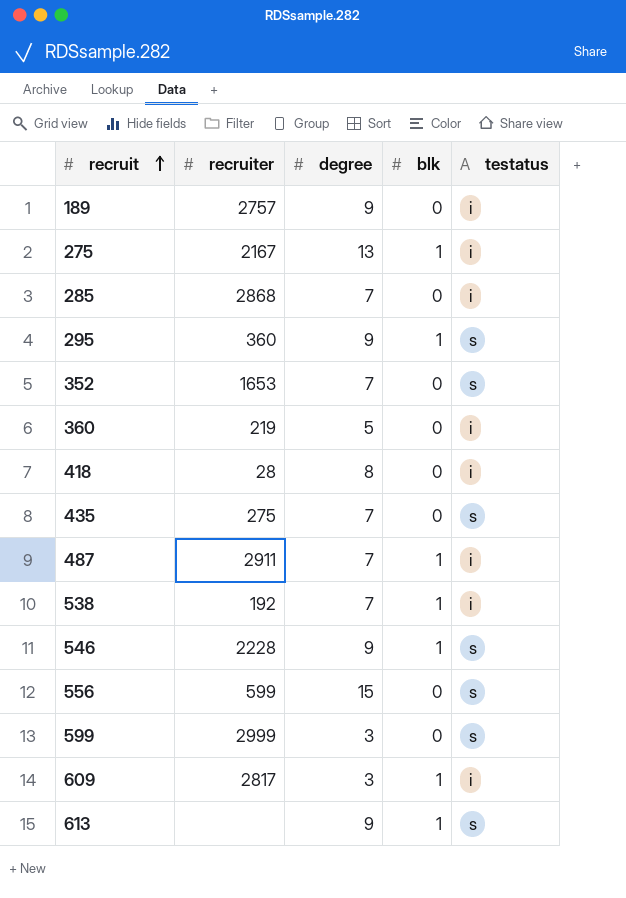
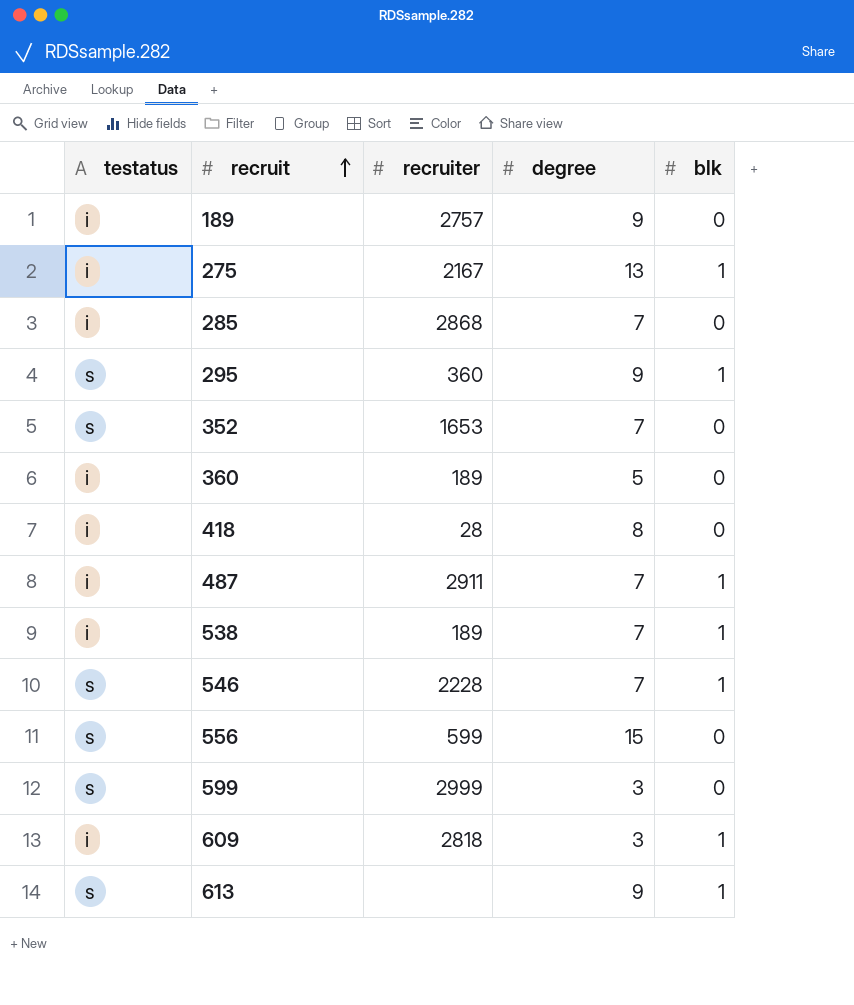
column testatus | position: 5 -> 1
row 435: 275 | 7 | 0 | s -> none
360 | recruiter: 219 -> 189
538 | recruiter: 192 -> 189
546 | degree: 9 -> 7
609 | recruiter: 2817 -> 2818

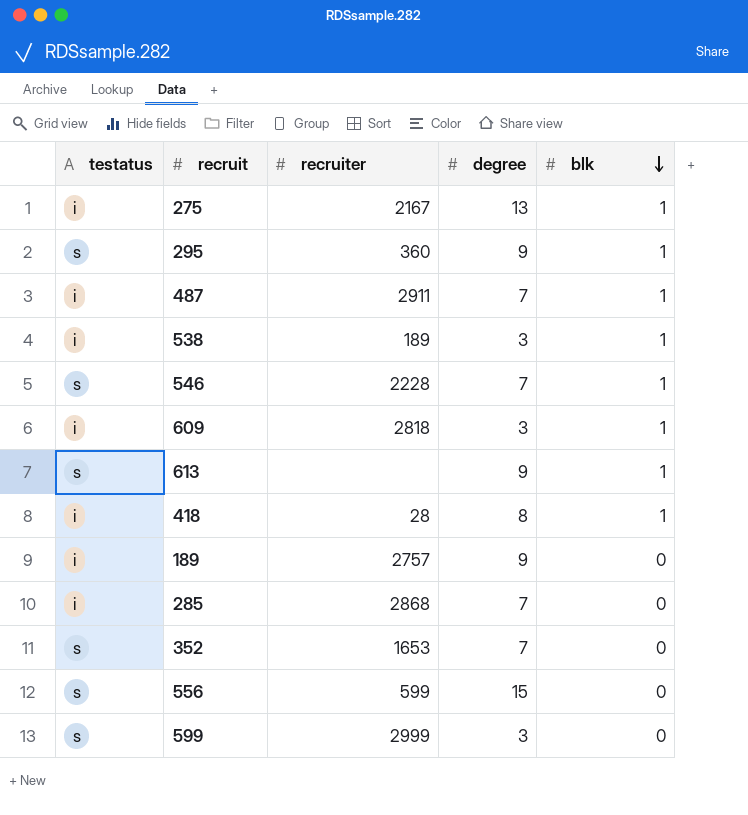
row order: recruit ascending -> blk descending
row 360: i | 189 | 5 | 0 -> none
538 | degree: 7 -> 3
418 | blk: 0 -> 1

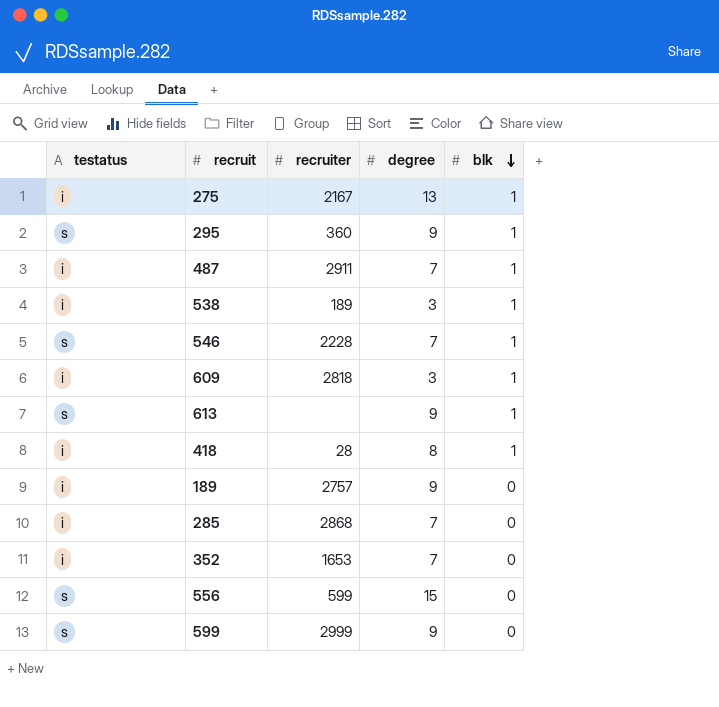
352 | testatus: s -> i
599 | degree: 3 -> 9

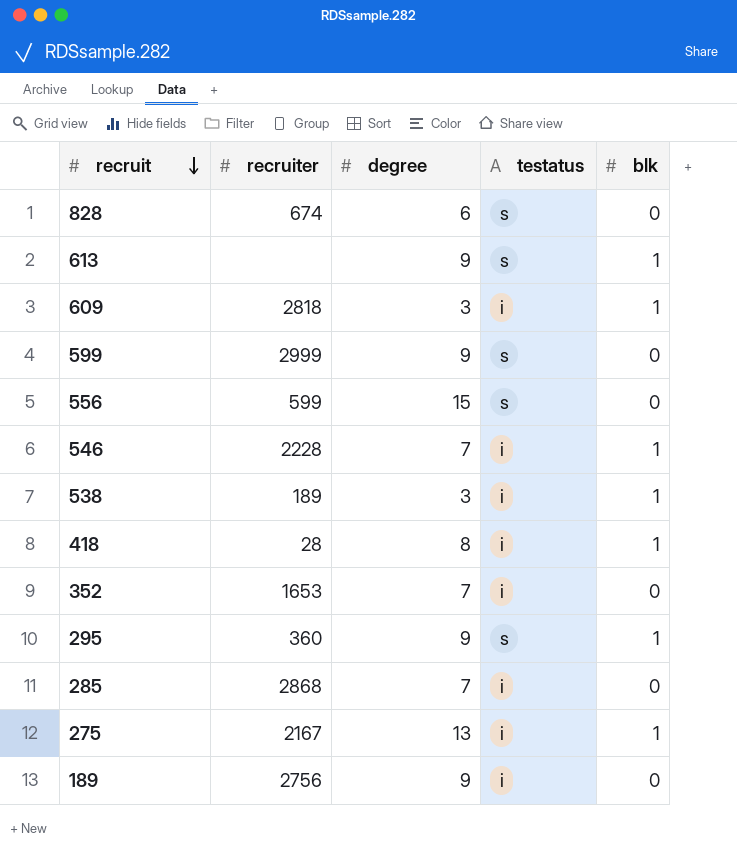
row order: blk descending -> recruit descending
column testatus | position: 1 -> 4
row 487: i | 2911 | 7 | 1 -> none
row 828: none -> 674 | 6 | s | 0
546 | testatus: s -> i
189 | recruiter: 2757 -> 2756

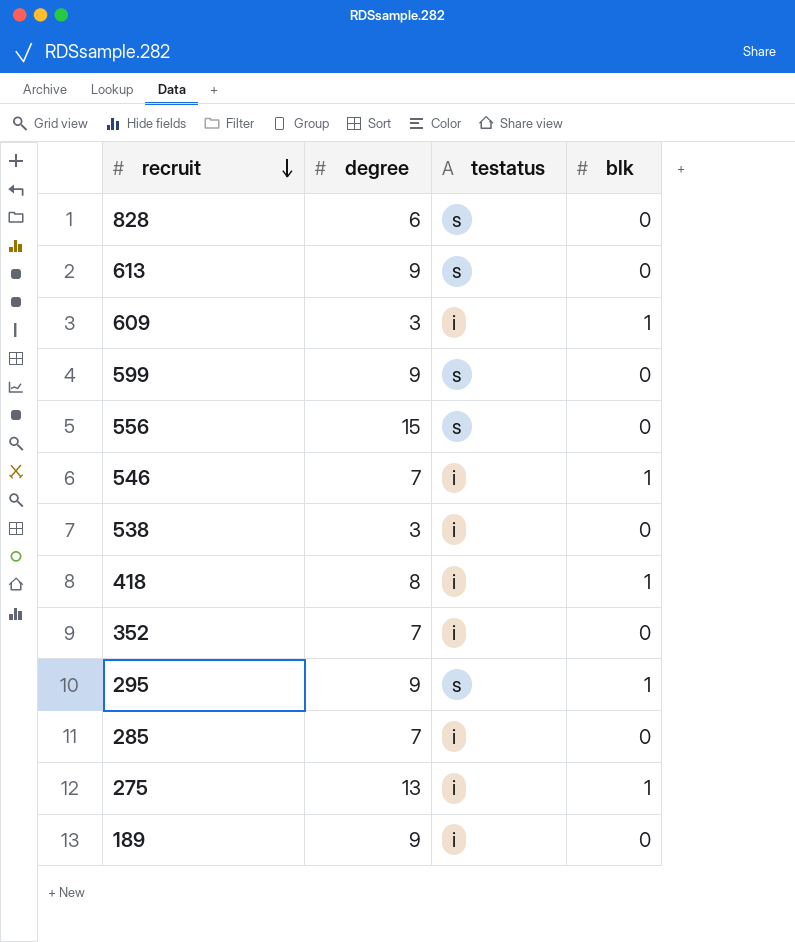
column recruiter | position: 2 -> none
613 | blk: 1 -> 0
538 | blk: 1 -> 0

